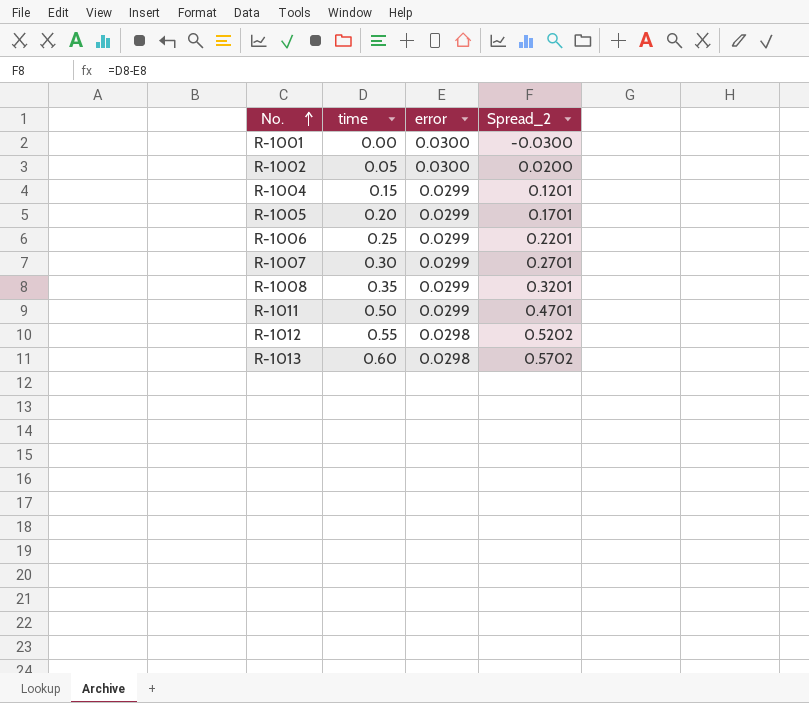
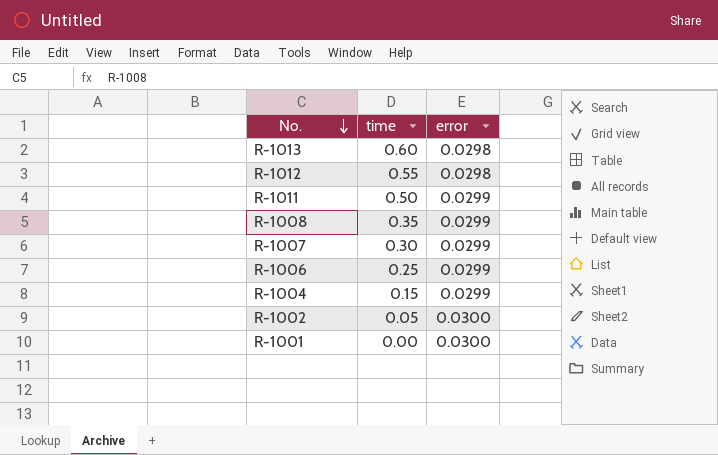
row order: No. ascending -> No. descending
column Spread_2 | formula: [time] - [error] -> none
row R-1005: 0.20 | 0.0299 | 0.1701 -> none

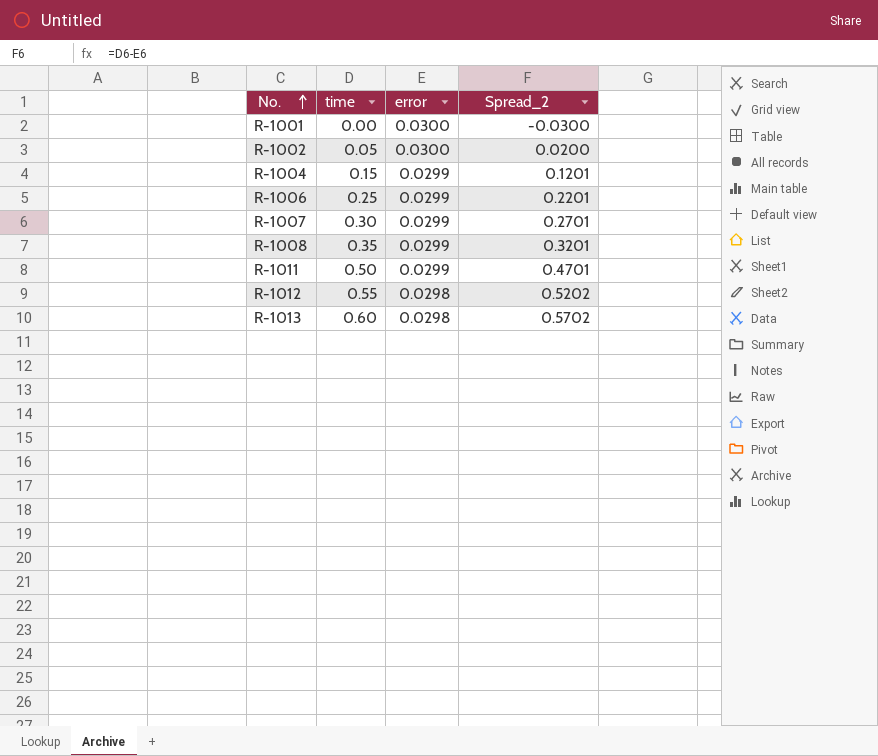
row order: No. descending -> No. ascending
column Spread_2 | formula: none -> [time] - [error]

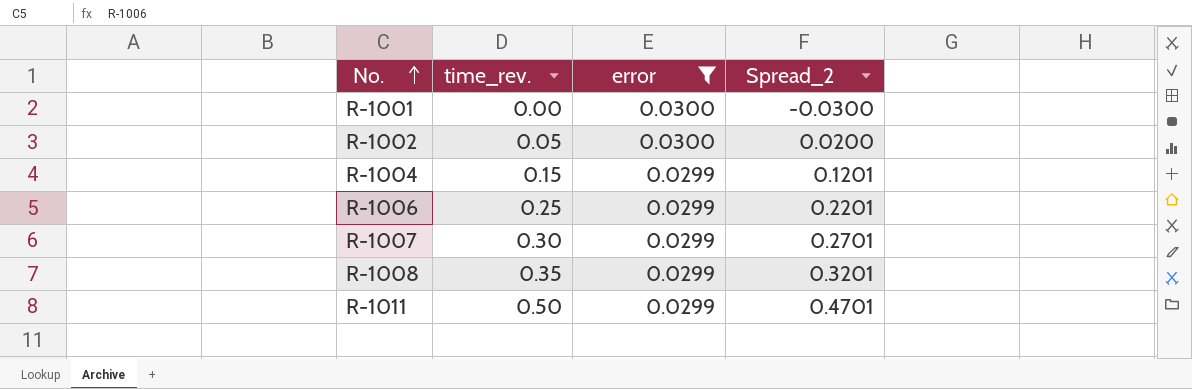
filter: none -> error != 0.0298
column name: time -> time_rev.

